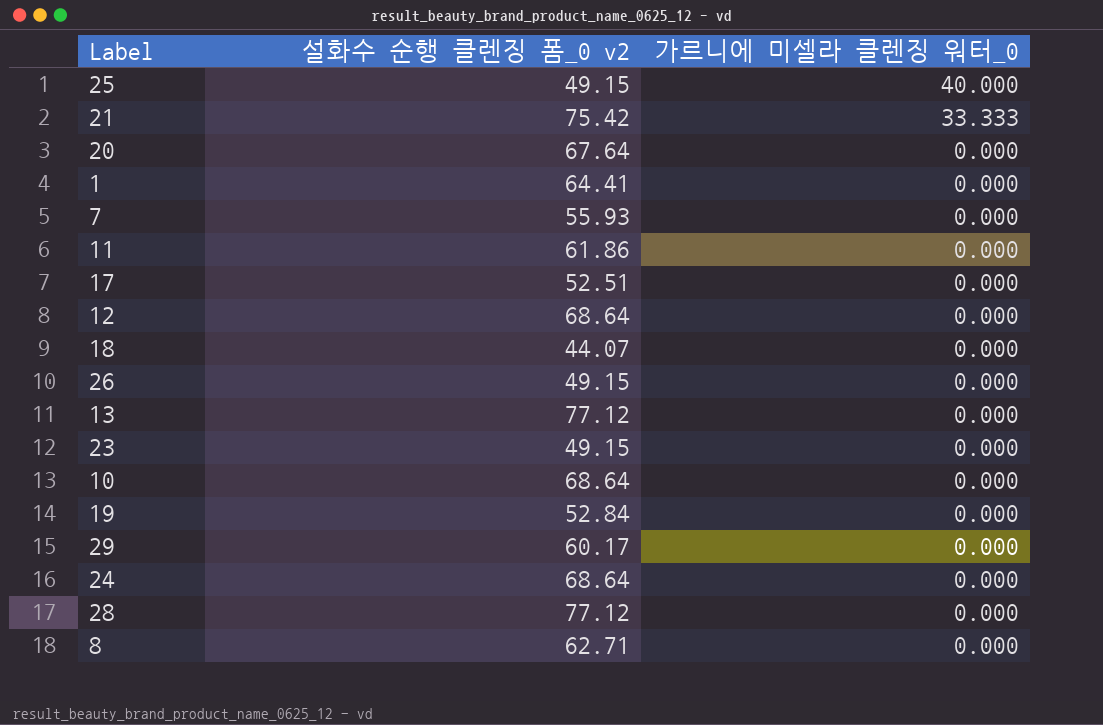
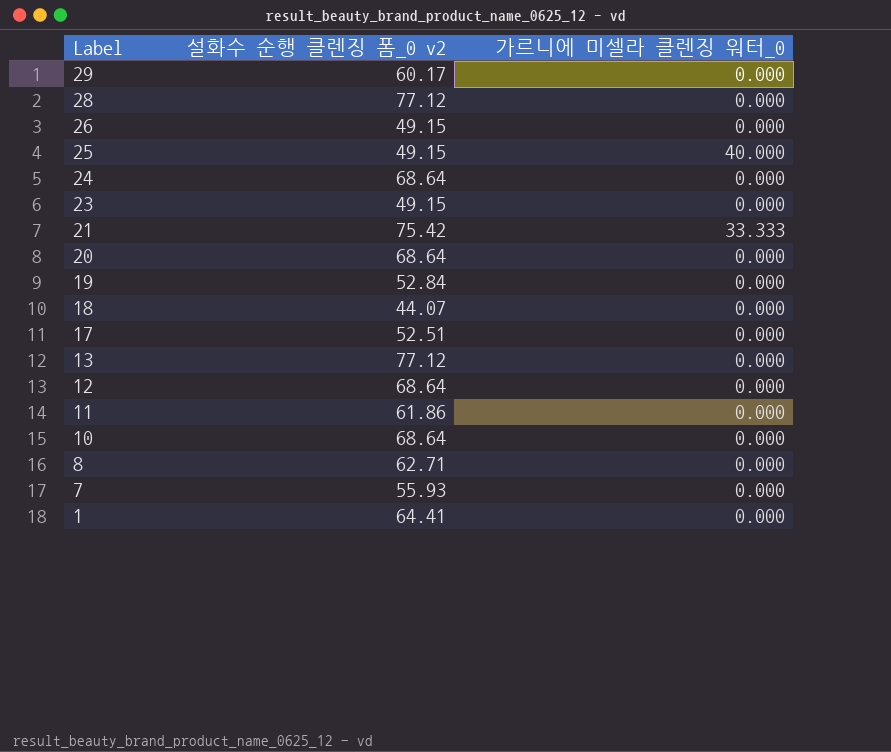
row order: 가르니에 미셀라 클렌징 워터_0 descending -> Label descending
20 | 설화수 순행 클렌징 폼_0 v2: 67.64 -> 68.64

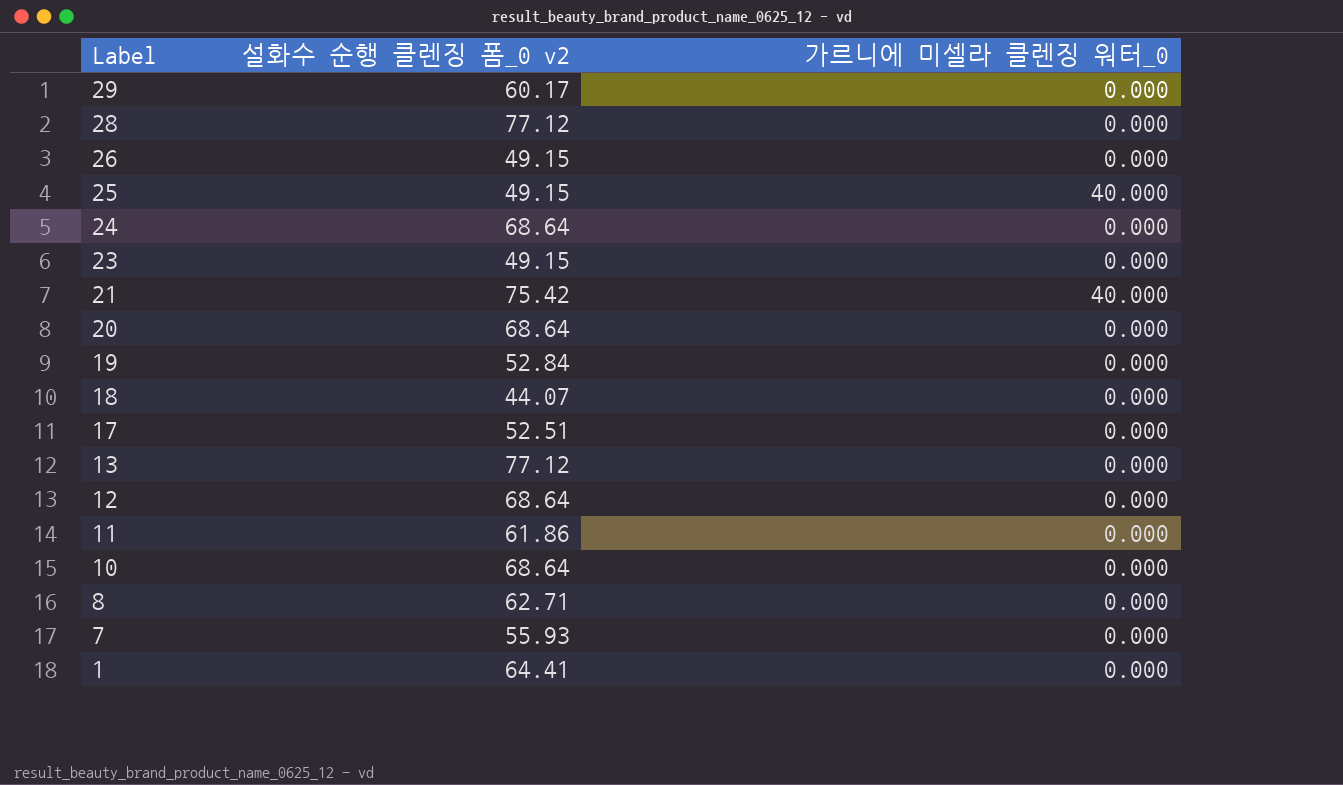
21 | 가르니에 미셀라 클렌징 워터_0: 33.333 -> 40.000

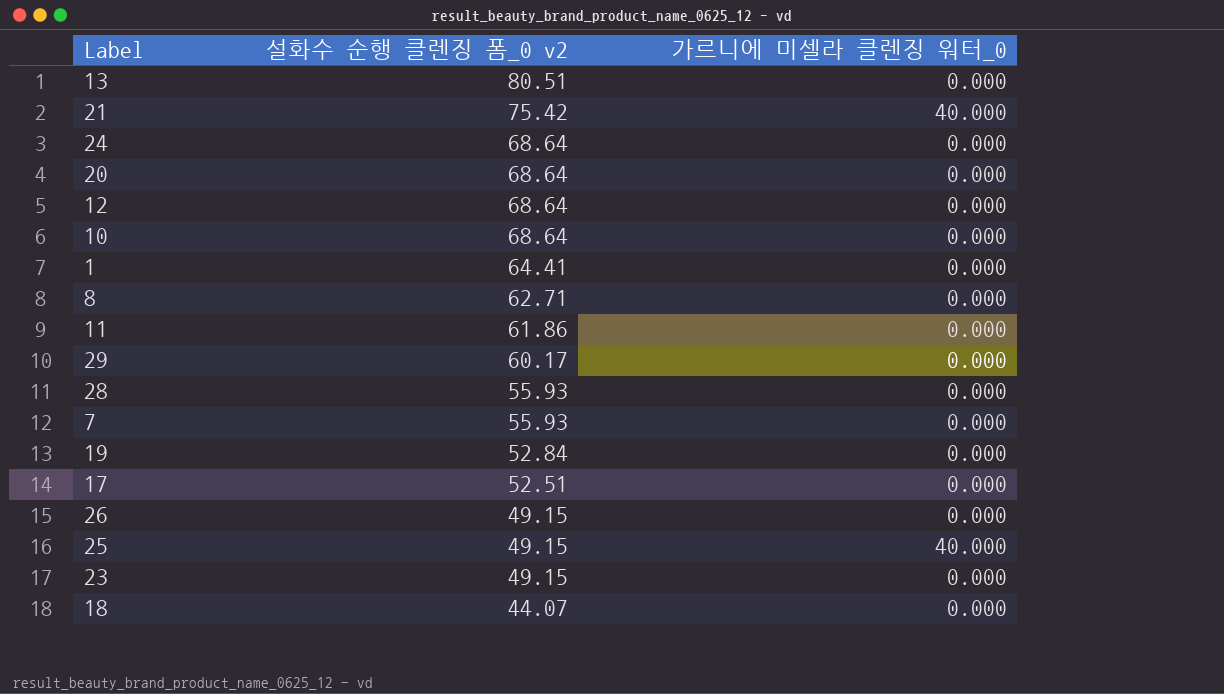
row order: Label descending -> 설화수 순행 클렌징 폼_0 v2 descending
13 | 설화수 순행 클렌징 폼_0 v2: 77.12 -> 80.51
28 | 설화수 순행 클렌징 폼_0 v2: 77.12 -> 55.93

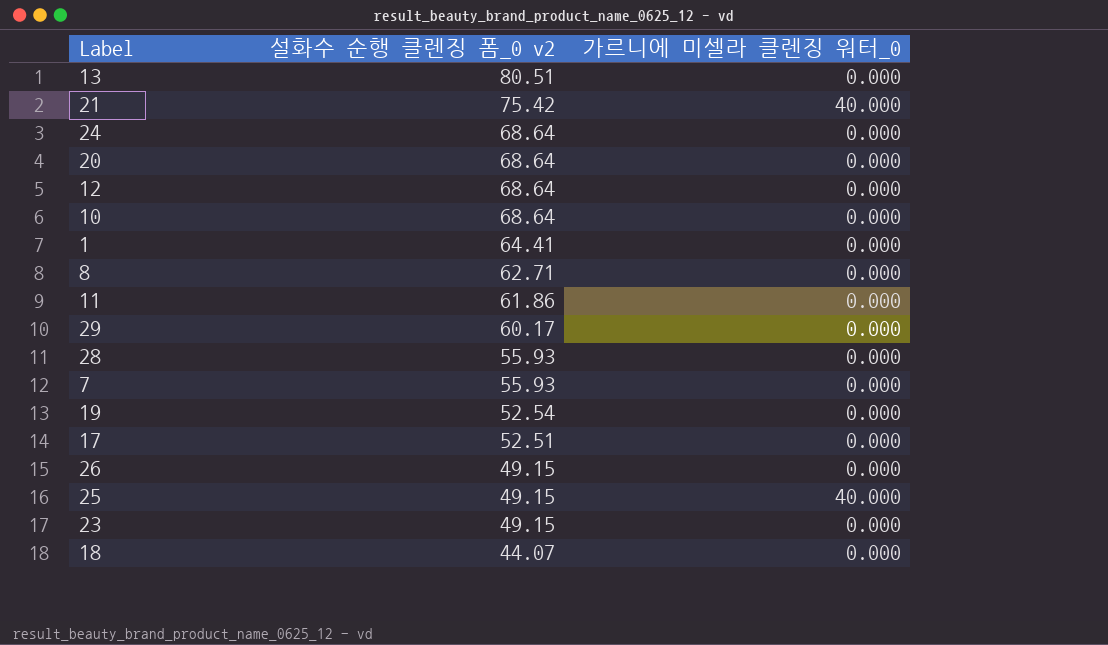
19 | 설화수 순행 클렌징 폼_0 v2: 52.84 -> 52.54

